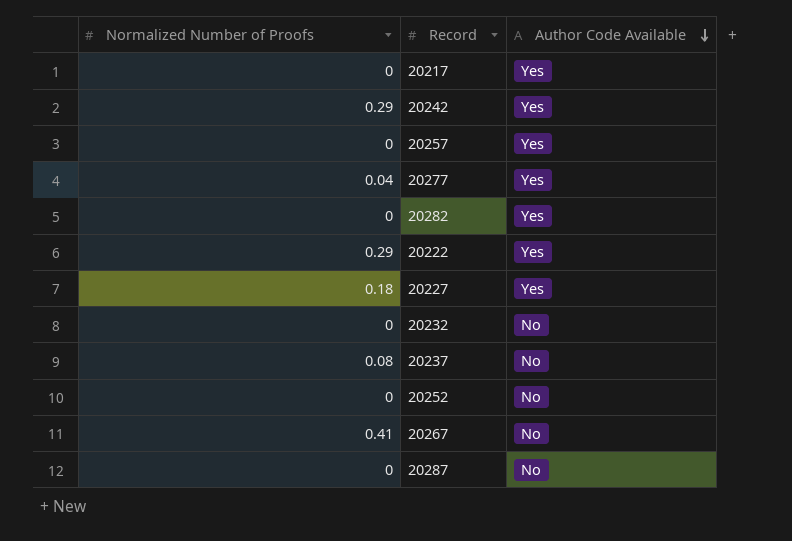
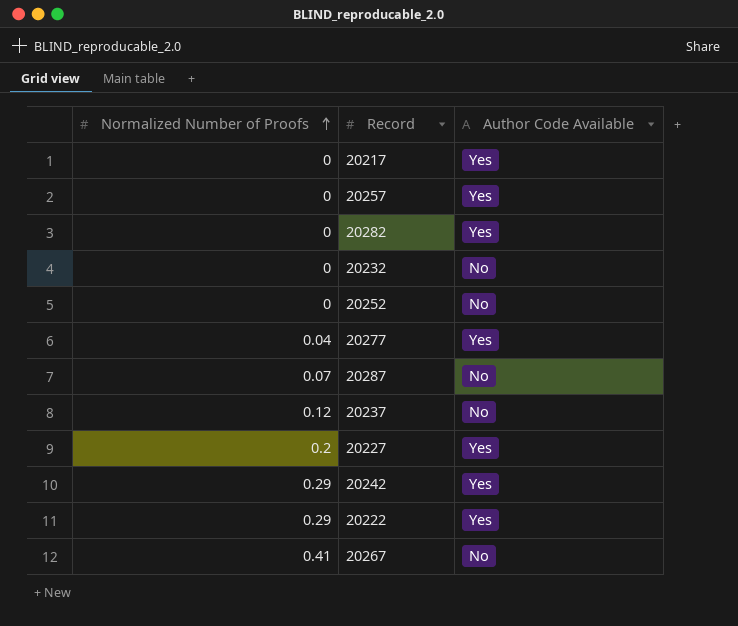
row order: Author Code Available descending -> Normalized Number of Proofs ascending
20287 | Normalized Number of Proofs: 0 -> 0.07
20237 | Normalized Number of Proofs: 0.08 -> 0.12
20227 | Normalized Number of Proofs: 0.18 -> 0.2

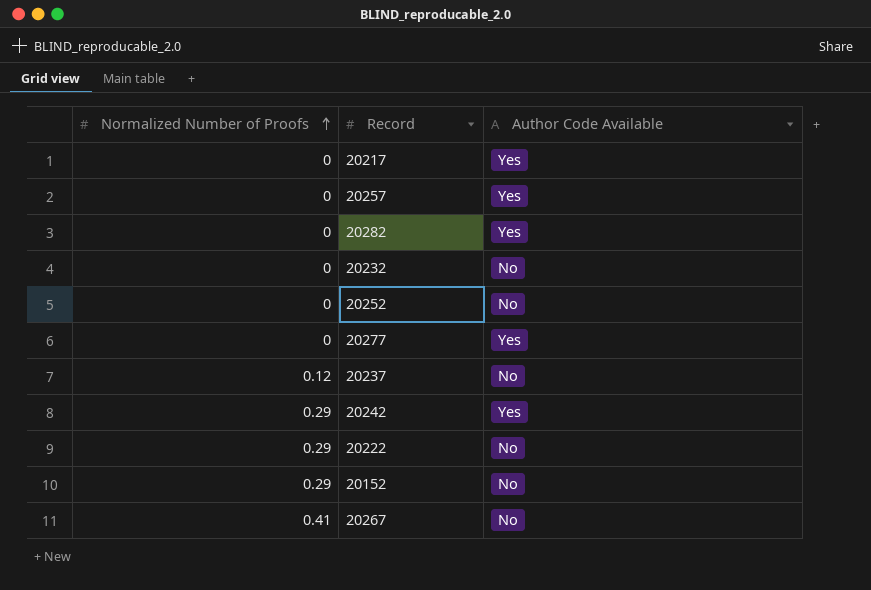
row 20287: 0.07 | No -> none
row 20227: 0.2 | Yes -> none
20277 | Normalized Number of Proofs: 0.04 -> 0
20222 | Author Code Available: Yes -> No
row 20152: none -> 0.29 | No

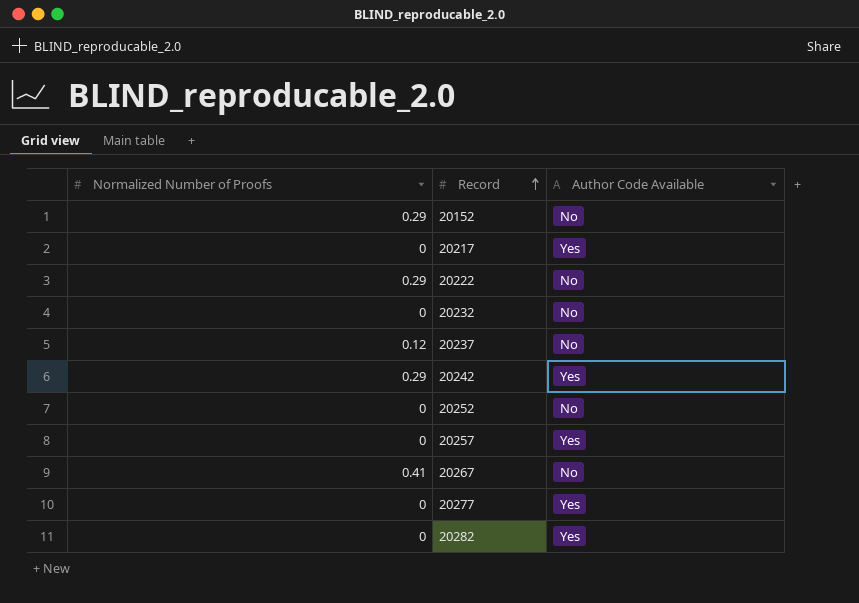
row order: Normalized Number of Proofs ascending -> Record ascending

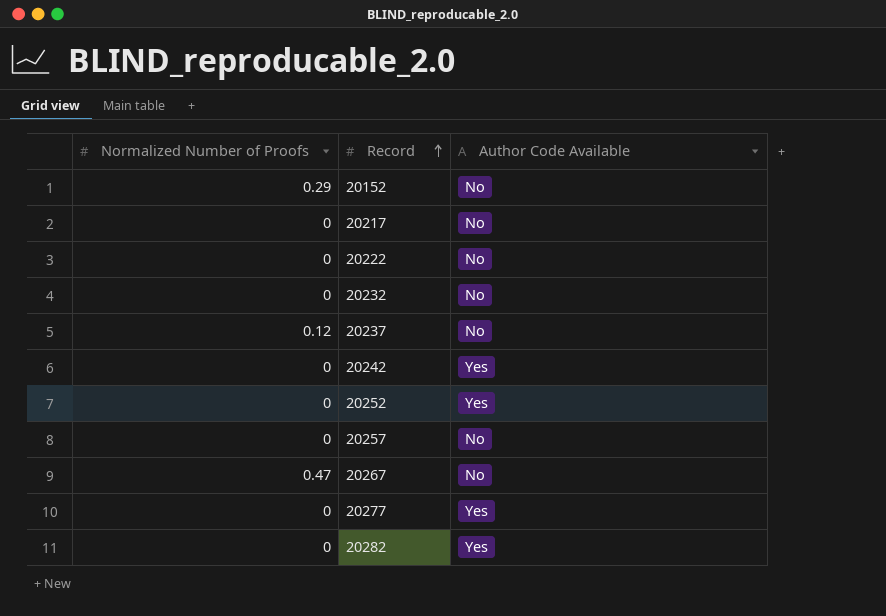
20217 | Author Code Available: Yes -> No
20222 | Normalized Number of Proofs: 0.29 -> 0
20242 | Normalized Number of Proofs: 0.29 -> 0
20252 | Author Code Available: No -> Yes
20257 | Author Code Available: Yes -> No
20267 | Normalized Number of Proofs: 0.41 -> 0.47

